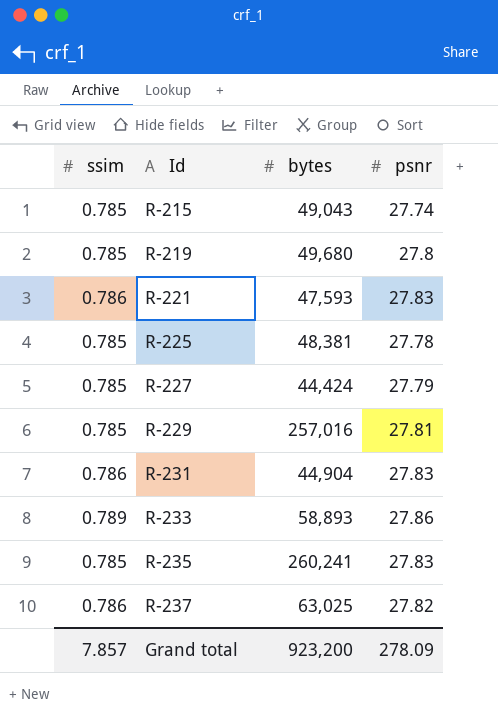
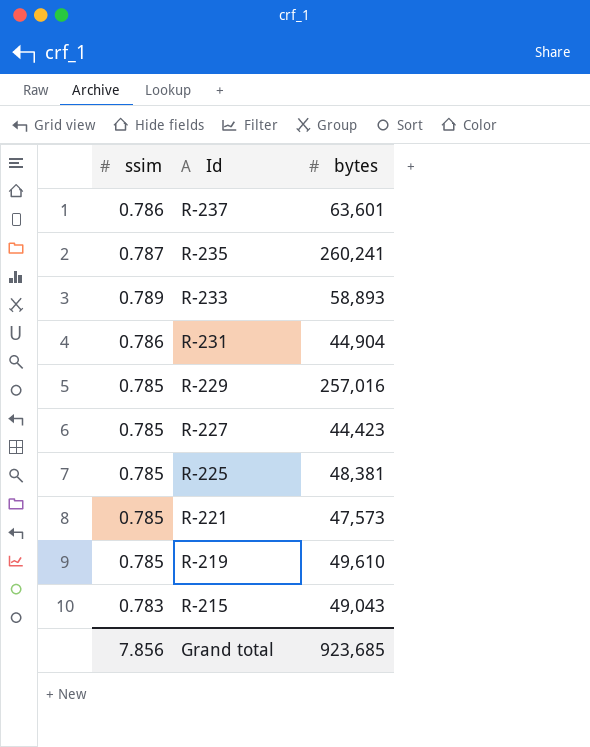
row order: Id ascending -> Id descending
column psnr | position: 4 -> none
R-237 | bytes: 63,025 -> 63,601
R-235 | ssim: 0.785 -> 0.787
R-227 | bytes: 44,424 -> 44,423
R-221 | ssim: 0.786 -> 0.785
R-221 | bytes: 47,593 -> 47,573
R-219 | bytes: 49,680 -> 49,610
R-215 | ssim: 0.785 -> 0.783
Grand total | ssim: 7.857 -> 7.856
Grand total | bytes: 923,200 -> 923,685

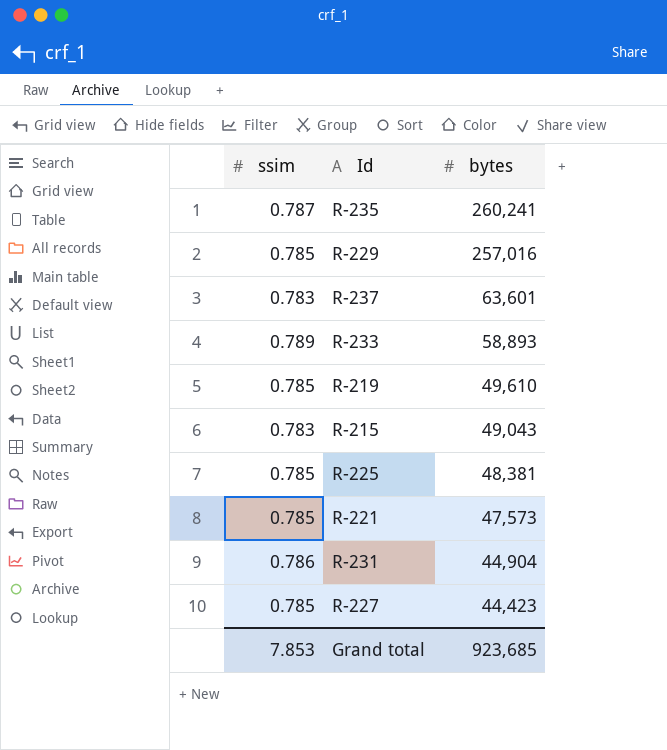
row order: Id descending -> bytes descending
R-237 | ssim: 0.786 -> 0.783
Grand total | ssim: 7.856 -> 7.853

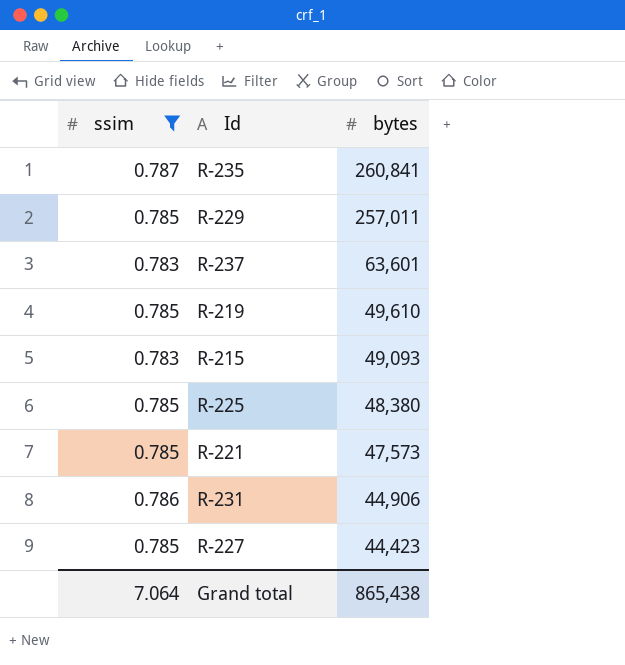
filter: none -> ssim != 0.789
R-235 | bytes: 260,241 -> 260,841
R-229 | bytes: 257,016 -> 257,011
R-215 | bytes: 49,043 -> 49,093
R-225 | bytes: 48,381 -> 48,380
R-231 | bytes: 44,904 -> 44,906
Grand total | ssim: 7.853 -> 7.064
Grand total | bytes: 923,685 -> 865,438

